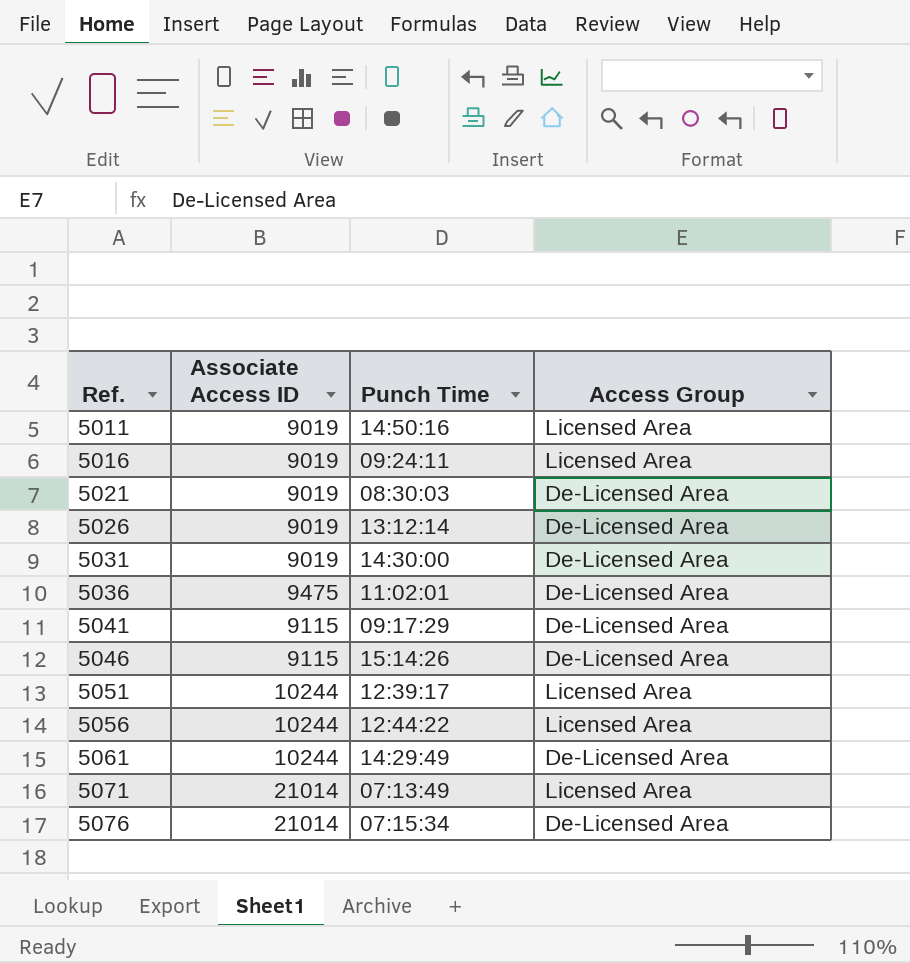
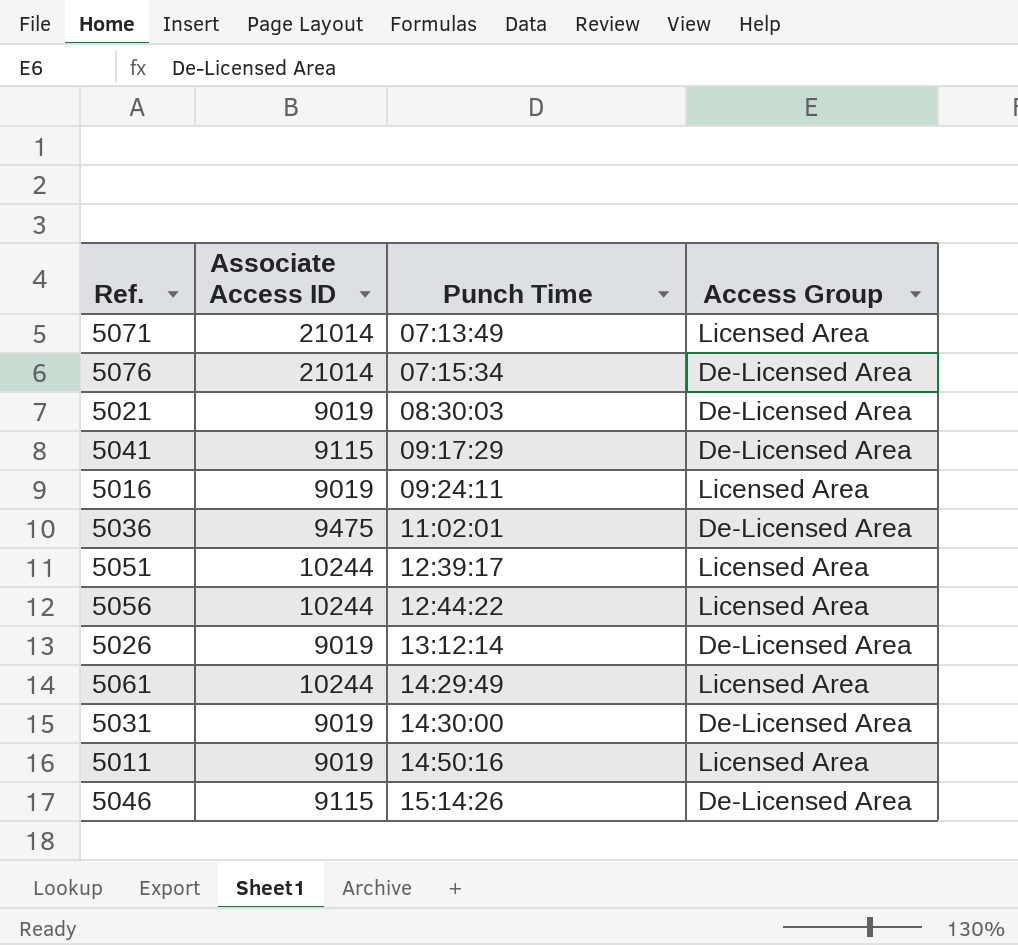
row order: Ref. ascending -> Punch Time ascending
5061 | Access Group: De-Licensed Area -> Licensed Area

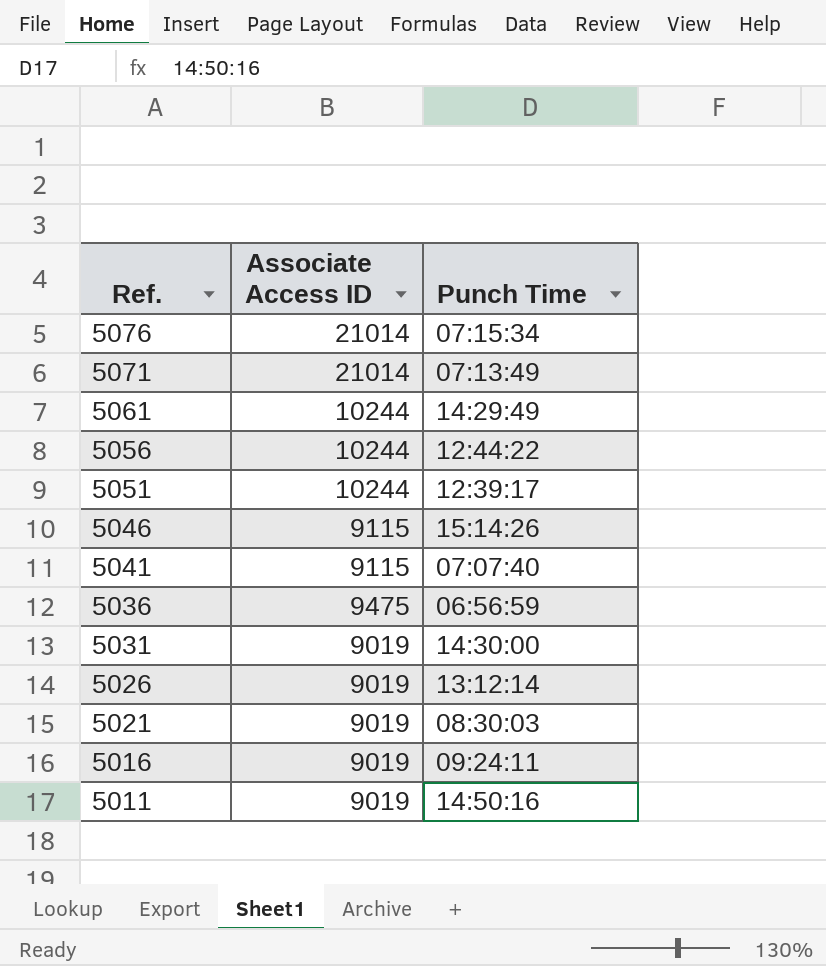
row order: Punch Time ascending -> Ref. descending
column Access Group | position: 4 -> none
5041 | Punch Time: 09:17:29 -> 07:07:40
5036 | Punch Time: 11:02:01 -> 06:56:59

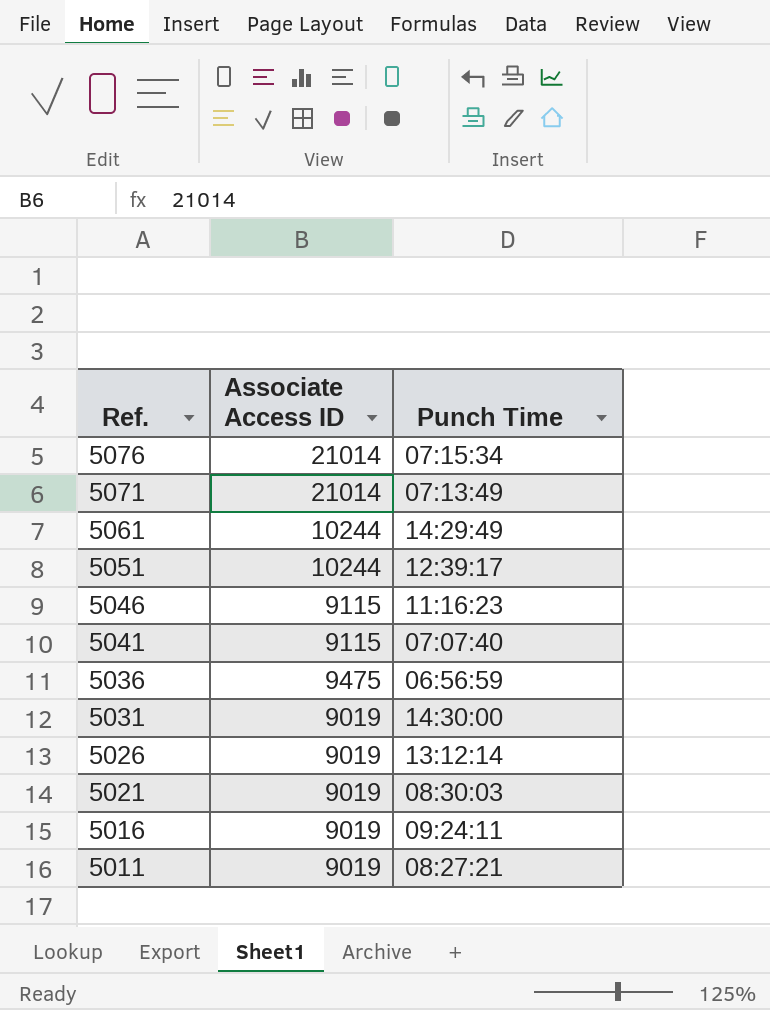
row 5056: 10244 | 12:44:22 -> none
5046 | Punch Time: 15:14:26 -> 11:16:23
5011 | Punch Time: 14:50:16 -> 08:27:21

